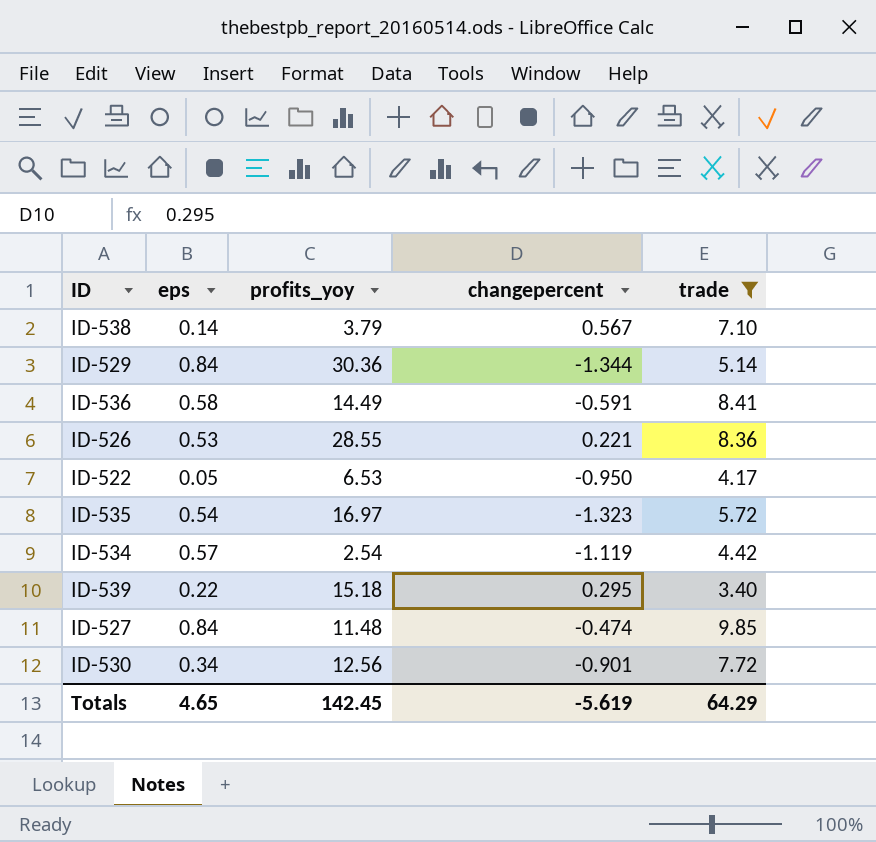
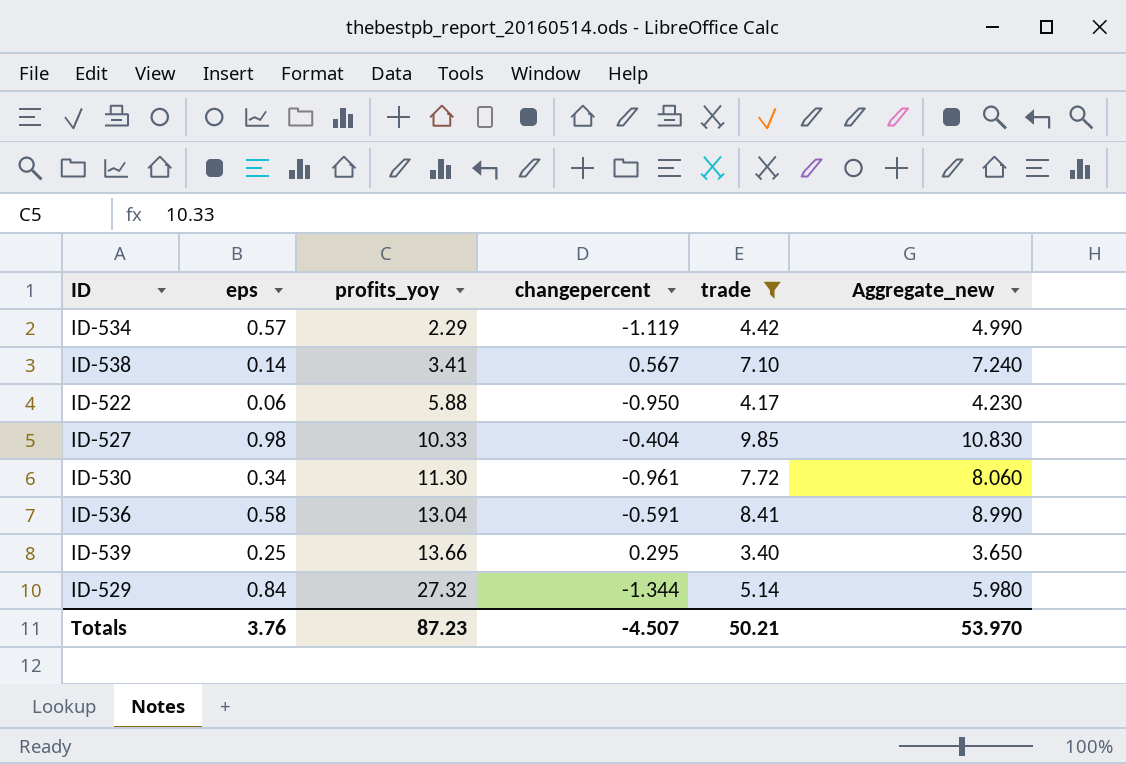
row order: none -> profits_yoy ascending
column Aggregate_new | formula: none -> [eps] + [trade]
row ID-526: 0.53 | 28.55 | 0.221 | 8.36 -> none
row ID-535: 0.54 | 16.97 | -1.323 | 5.72 -> none
ID-534 | profits_yoy: 2.54 -> 2.29
ID-538 | profits_yoy: 3.79 -> 3.41
ID-522 | eps: 0.05 -> 0.06
ID-522 | profits_yoy: 6.53 -> 5.88
ID-527 | eps: 0.84 -> 0.98
ID-527 | profits_yoy: 11.48 -> 10.33
ID-527 | changepercent: -0.474 -> -0.404
ID-530 | profits_yoy: 12.56 -> 11.30
ID-530 | changepercent: -0.901 -> -0.961
ID-536 | profits_yoy: 14.49 -> 13.04
ID-539 | eps: 0.22 -> 0.25
ID-539 | profits_yoy: 15.18 -> 13.66
ID-529 | profits_yoy: 30.36 -> 27.32
Totals | eps: 4.65 -> 3.76
Totals | profits_yoy: 142.45 -> 87.23
Totals | changepercent: -5.619 -> -4.507
Totals | trade: 64.29 -> 50.21

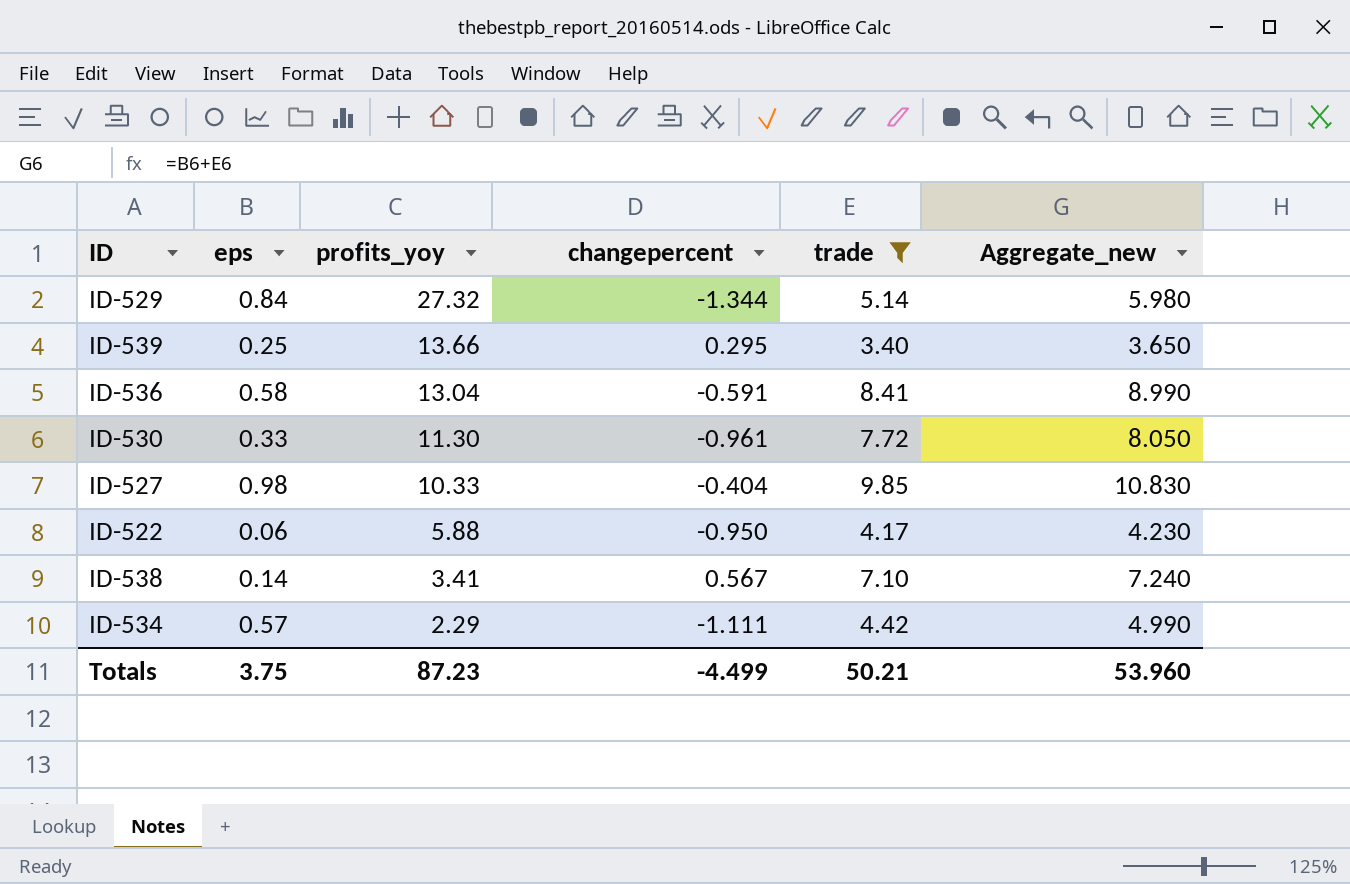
row order: profits_yoy ascending -> profits_yoy descending
ID-530 | eps: 0.34 -> 0.33
ID-530 | Aggregate_new: 8.060 -> 8.050
ID-534 | changepercent: -1.119 -> -1.111
Totals | eps: 3.76 -> 3.75
Totals | changepercent: -4.507 -> -4.499
Totals | Aggregate_new: 53.970 -> 53.960

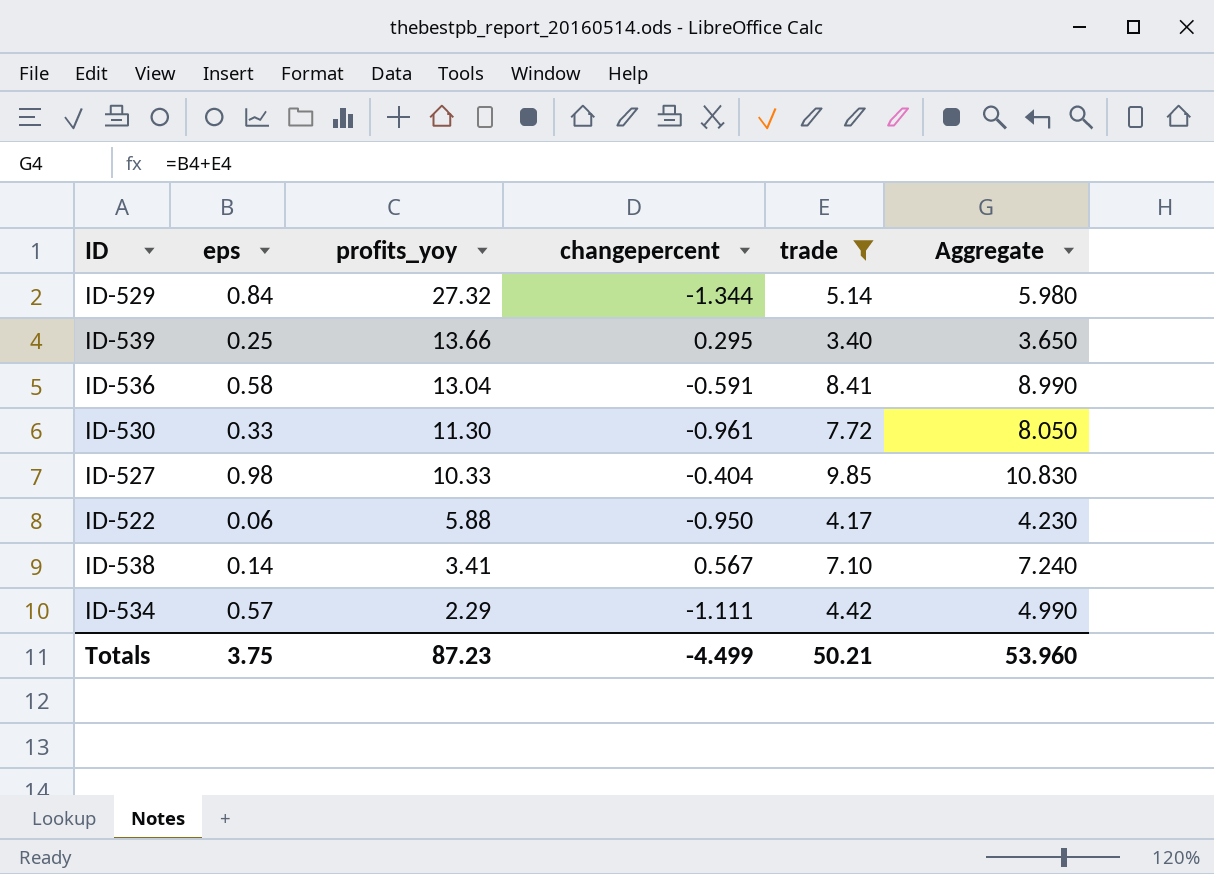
column name: Aggregate_new -> Aggregate

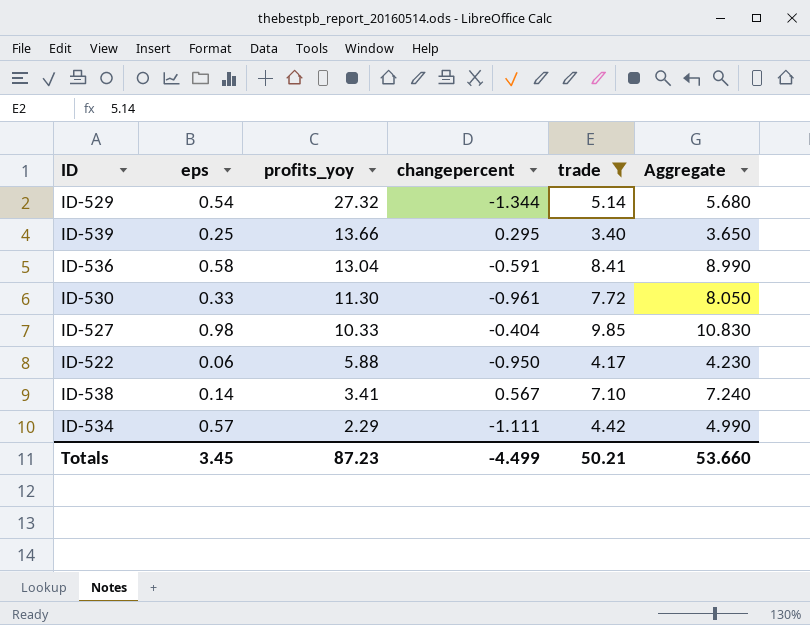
ID-529 | eps: 0.84 -> 0.54
ID-529 | Aggregate: 5.980 -> 5.680
Totals | eps: 3.75 -> 3.45
Totals | Aggregate: 53.960 -> 53.660

